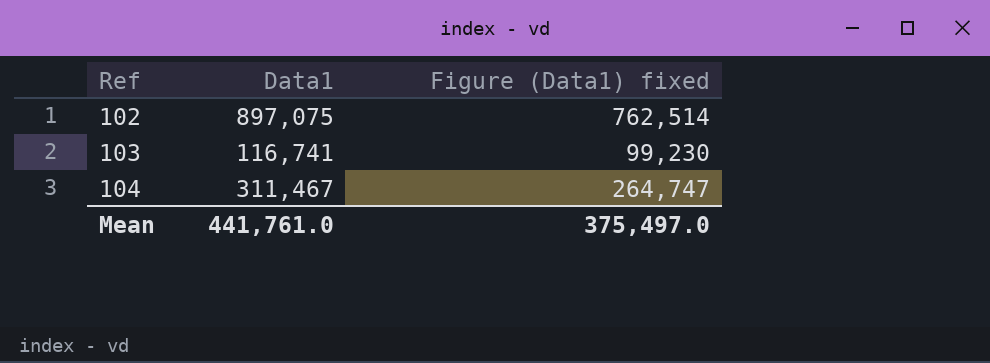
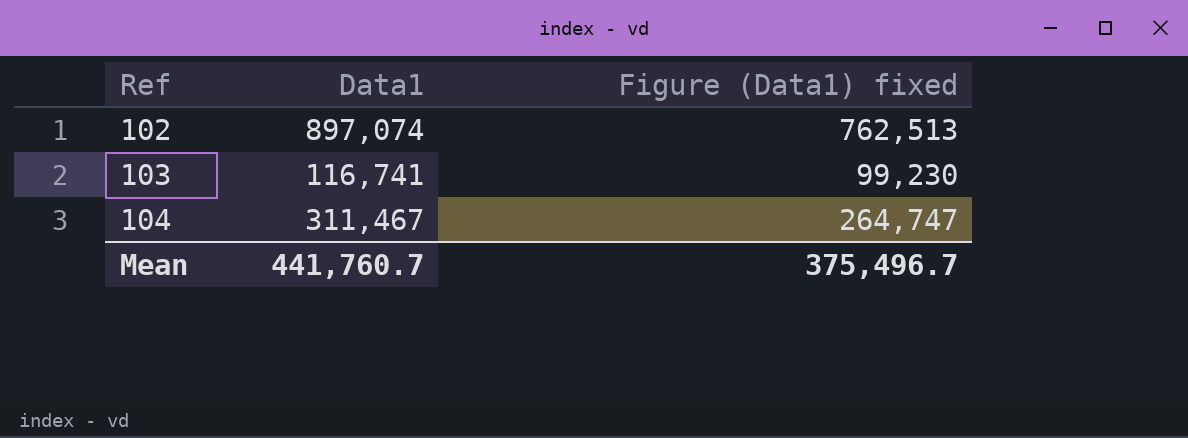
102 | Data1: 897,075 -> 897,074
102 | Figure (Data1) fixed: 762,514 -> 762,513
Mean | Data1: 441,761.0 -> 441,760.7
Mean | Figure (Data1) fixed: 375,497.0 -> 375,496.7

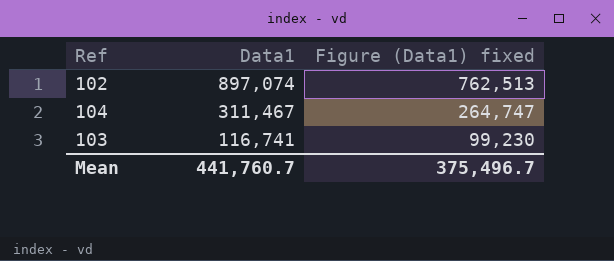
row order: Ref ascending -> Data1 descending

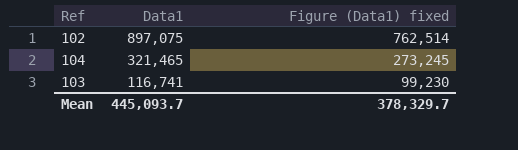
102 | Data1: 897,074 -> 897,075
102 | Figure (Data1) fixed: 762,513 -> 762,514
104 | Data1: 311,467 -> 321,465
104 | Figure (Data1) fixed: 264,747 -> 273,245
Mean | Data1: 441,760.7 -> 445,093.7
Mean | Figure (Data1) fixed: 375,496.7 -> 378,329.7

